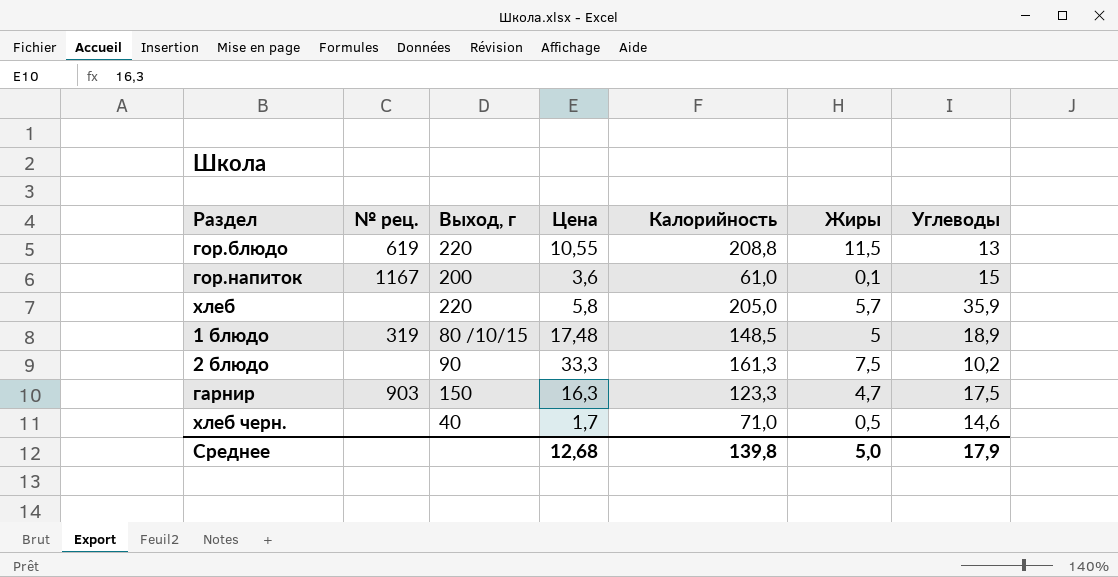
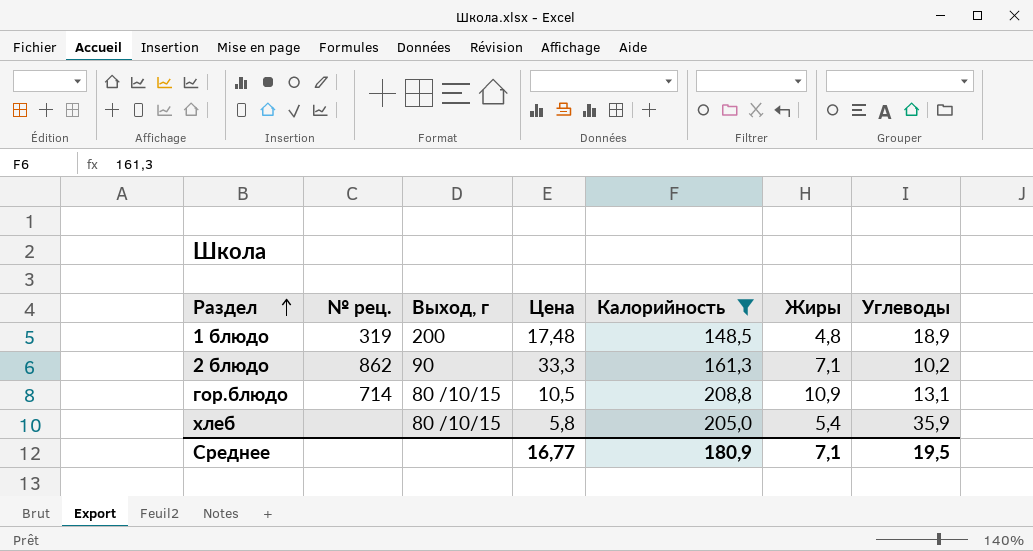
filter: none -> Калорийность >= 148,5
row order: none -> Раздел ascending
1 блюдо | Выход, г: 80 /10/15 -> 200
1 блюдо | Жиры: 5 -> 4,8
2 блюдо | № рец.: none -> 862
2 блюдо | Жиры: 7,5 -> 7,1
гор.блюдо | № рец.: 619 -> 714
гор.блюдо | Выход, г: 220 -> 80 /10/15
гор.блюдо | Цена: 10,55 -> 10,5
гор.блюдо | Жиры: 11,5 -> 10,9
гор.блюдо | Углеводы: 13 -> 13,1
хлеб | Выход, г: 220 -> 80 /10/15
хлеб | Жиры: 5,7 -> 5,4
Среднее | Цена: 12,68 -> 16,77
Среднее | Калорийность: 139,8 -> 180,9
Среднее | Жиры: 5,0 -> 7,1
Среднее | Углеводы: 17,9 -> 19,5

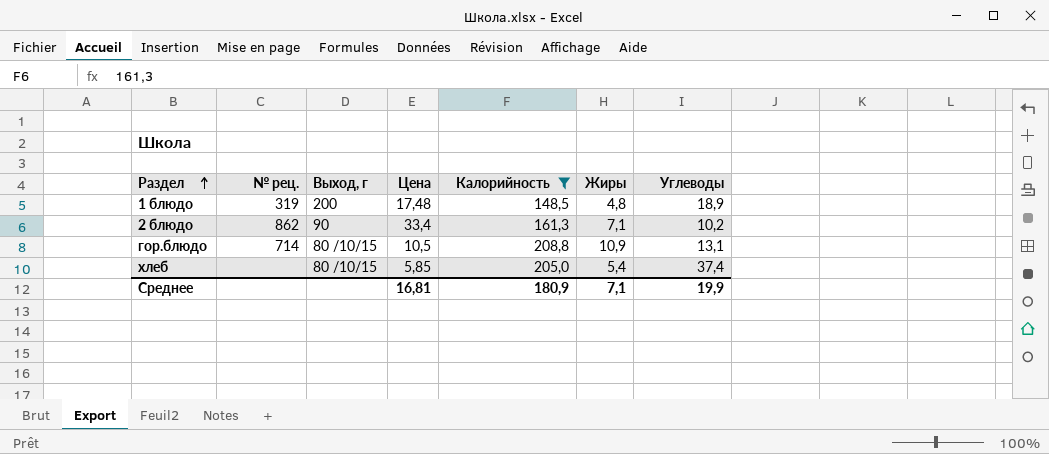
2 блюдо | Цена: 33,3 -> 33,4
хлеб | Цена: 5,8 -> 5,85
хлеб | Углеводы: 35,9 -> 37,4
Среднее | Цена: 16,77 -> 16,81
Среднее | Углеводы: 19,5 -> 19,9

